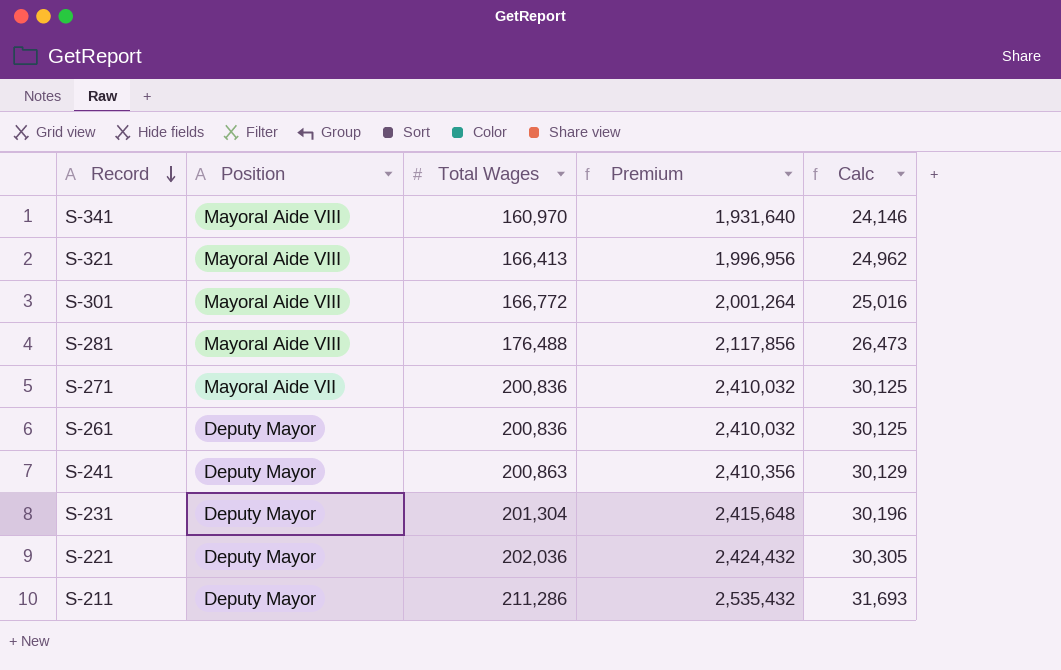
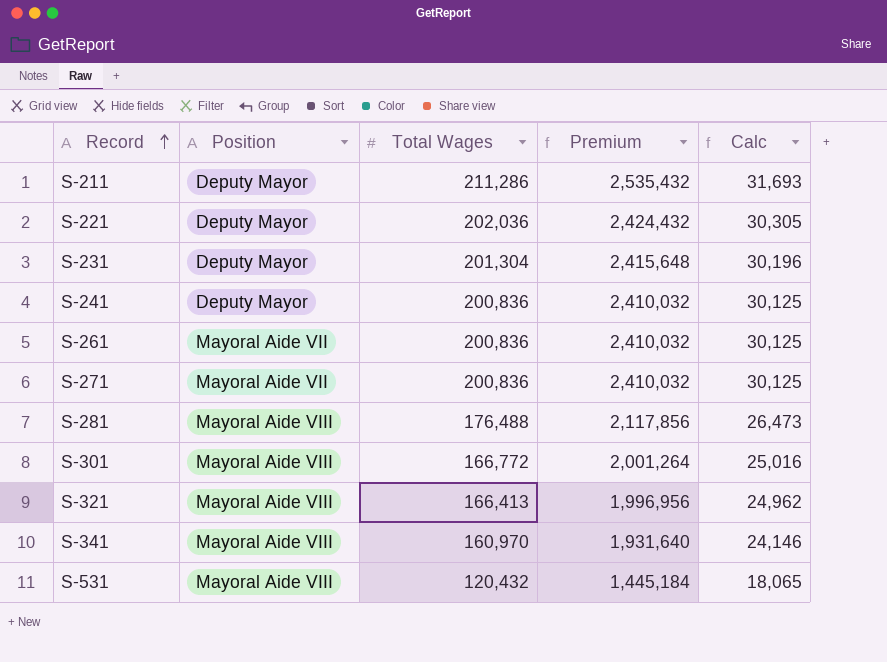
row order: Record descending -> Record ascending
S-241 | Total Wages: 200,863 -> 200,836
S-241 | Premium: 2,410,356 -> 2,410,032
S-241 | Calc: 30,129 -> 30,125
S-261 | Position: Deputy Mayor -> Mayoral Aide VII
row S-531: none -> Mayoral Aide VIII | 120,432 | 1,445,184 | 18,065

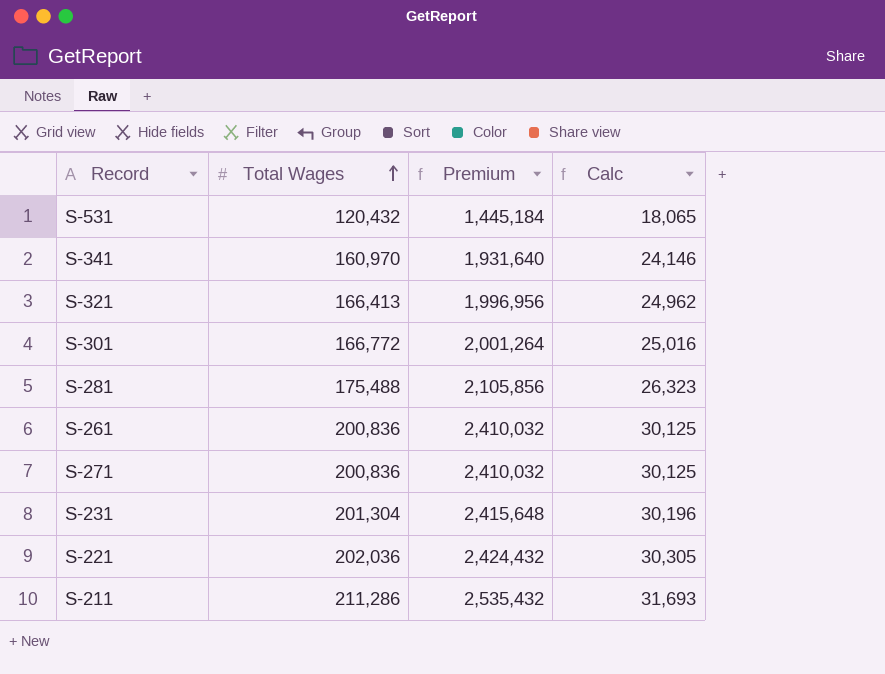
row order: Record ascending -> Total Wages ascending
column Position | position: 2 -> none
row S-241: Deputy Mayor | 200,836 | 2,410,032 | 30,125 -> none
S-281 | Total Wages: 176,488 -> 175,488
S-281 | Premium: 2,117,856 -> 2,105,856
S-281 | Calc: 26,473 -> 26,323

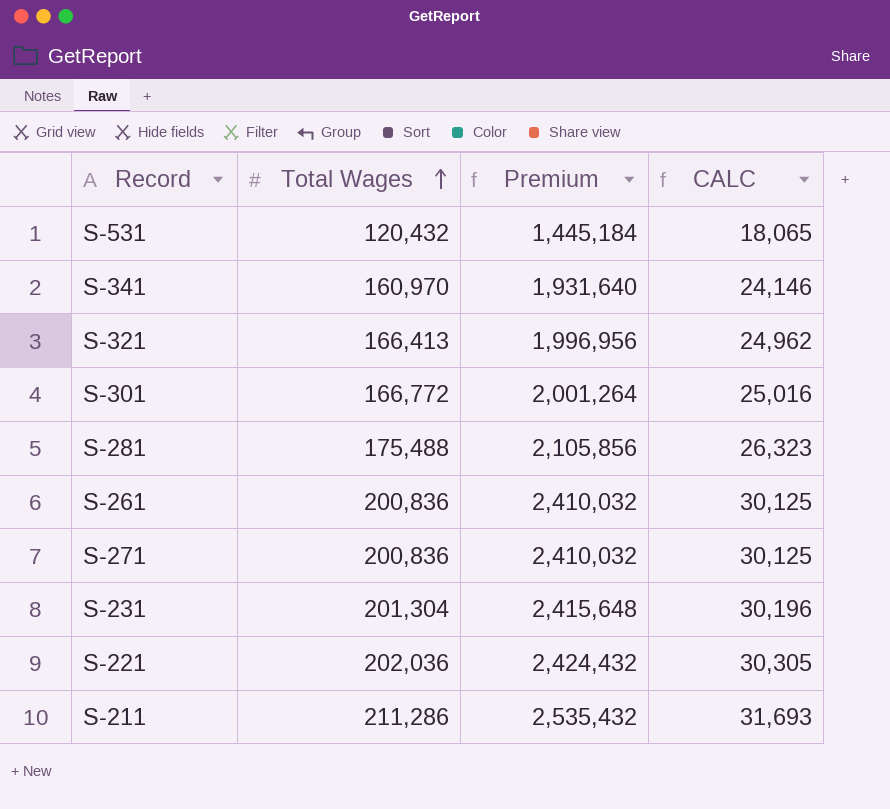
column name: Calc -> CALC

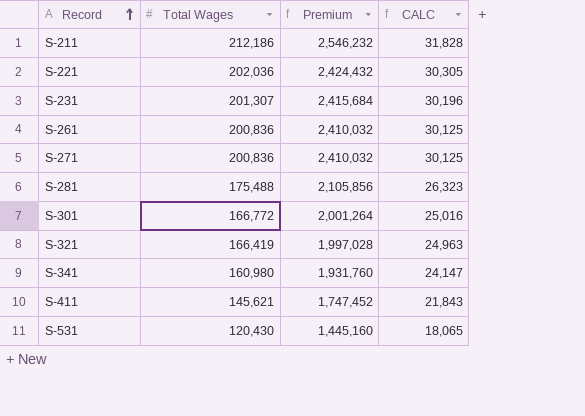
row order: Total Wages ascending -> Record ascending
S-211 | Total Wages: 211,286 -> 212,186
S-211 | Premium: 2,535,432 -> 2,546,232
S-211 | CALC: 31,693 -> 31,828
S-231 | Total Wages: 201,304 -> 201,307
S-231 | Premium: 2,415,648 -> 2,415,684
S-321 | Total Wages: 166,413 -> 166,419
S-321 | Premium: 1,996,956 -> 1,997,028
S-321 | CALC: 24,962 -> 24,963
S-341 | Total Wages: 160,970 -> 160,980
S-341 | Premium: 1,931,640 -> 1,931,760
S-341 | CALC: 24,146 -> 24,147
row S-411: none -> 145,621 | 1,747,452 | 21,843
S-531 | Total Wages: 120,432 -> 120,430
S-531 | Premium: 1,445,184 -> 1,445,160

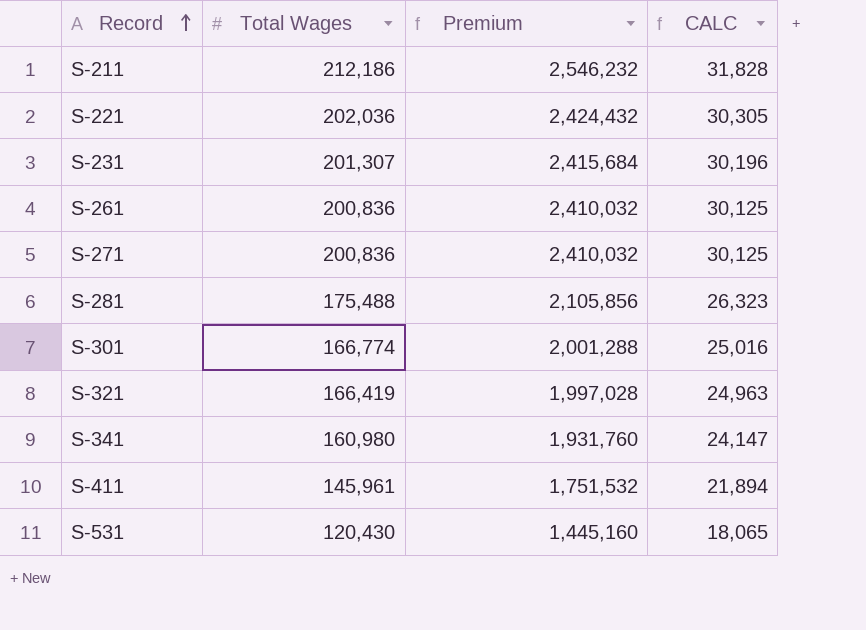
S-301 | Total Wages: 166,772 -> 166,774
S-301 | Premium: 2,001,264 -> 2,001,288
S-411 | Total Wages: 145,621 -> 145,961
S-411 | Premium: 1,747,452 -> 1,751,532
S-411 | CALC: 21,843 -> 21,894

